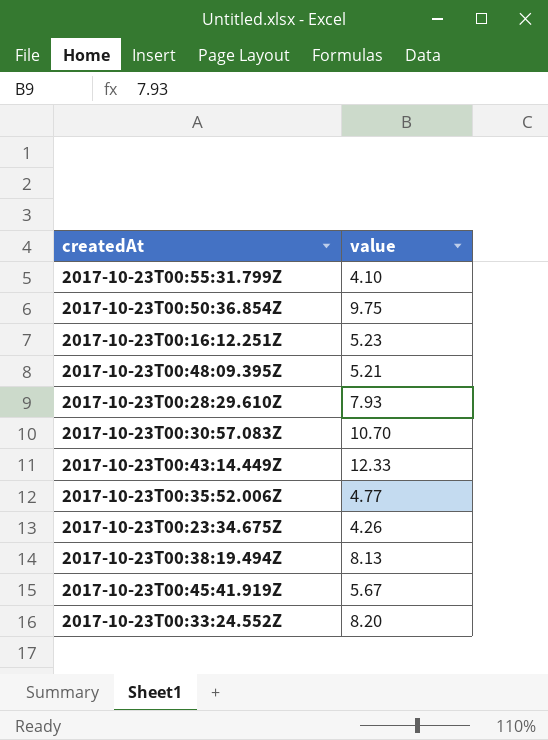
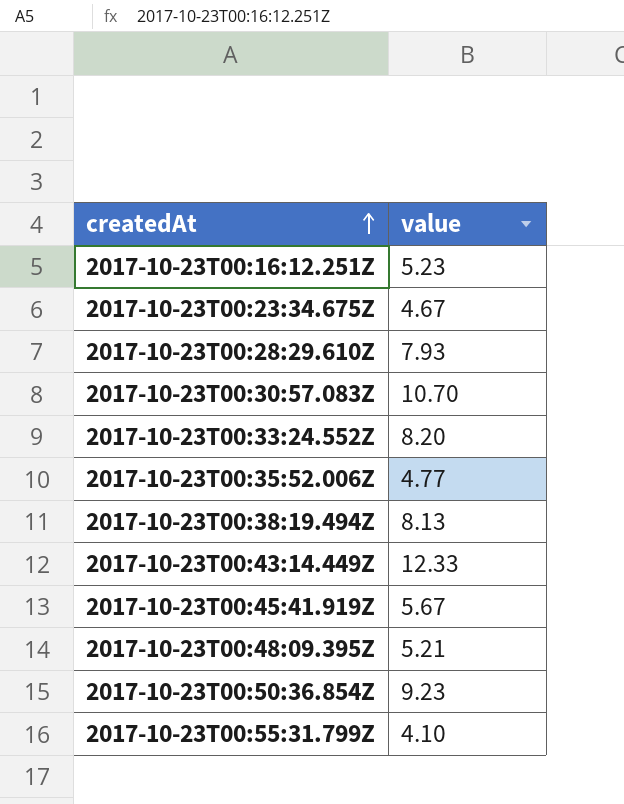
row order: none -> createdAt ascending
2017-10-23T00:23:34.675Z | value: 4.26 -> 4.67
2017-10-23T00:50:36.854Z | value: 9.75 -> 9.23

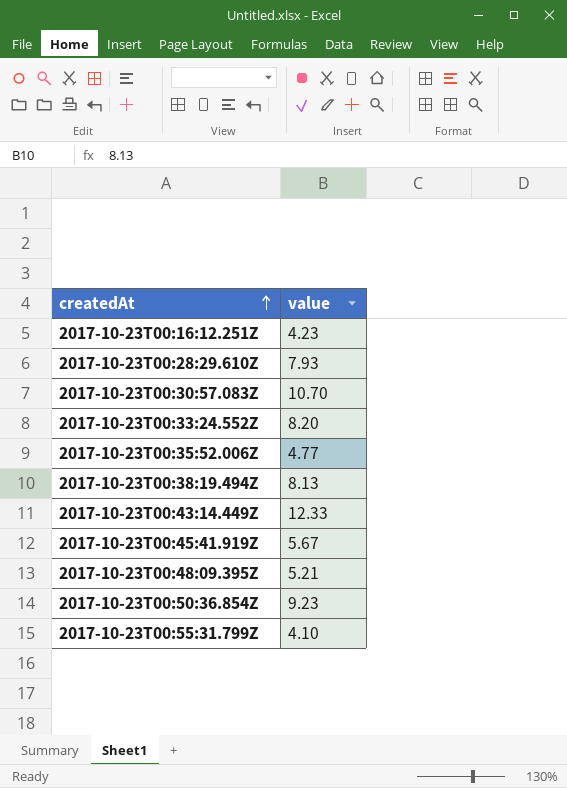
row 2017-10-23T00:23:34.675Z: 4.67 -> none
2017-10-23T00:16:12.251Z | value: 5.23 -> 4.23

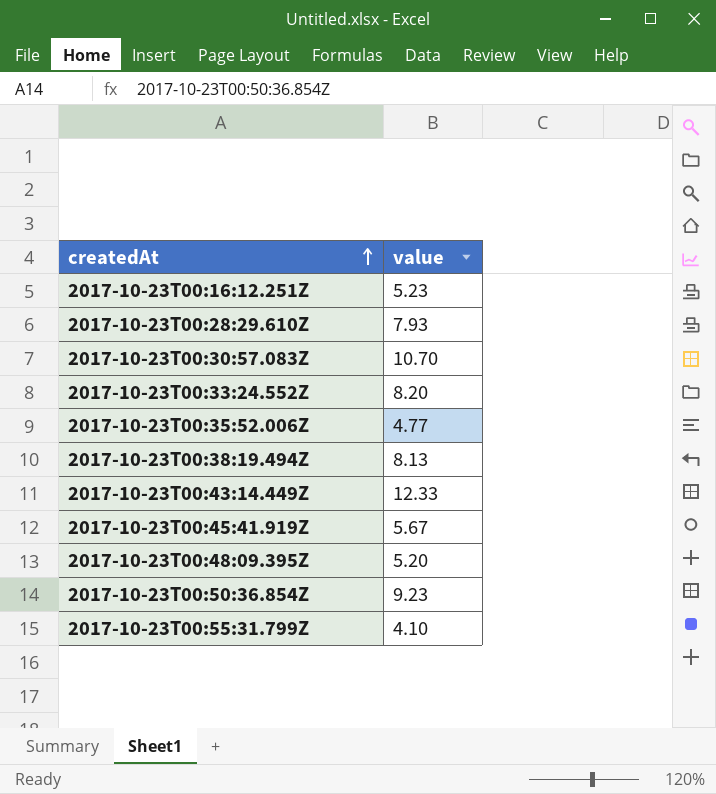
2017-10-23T00:16:12.251Z | value: 4.23 -> 5.23
2017-10-23T00:48:09.395Z | value: 5.21 -> 5.20

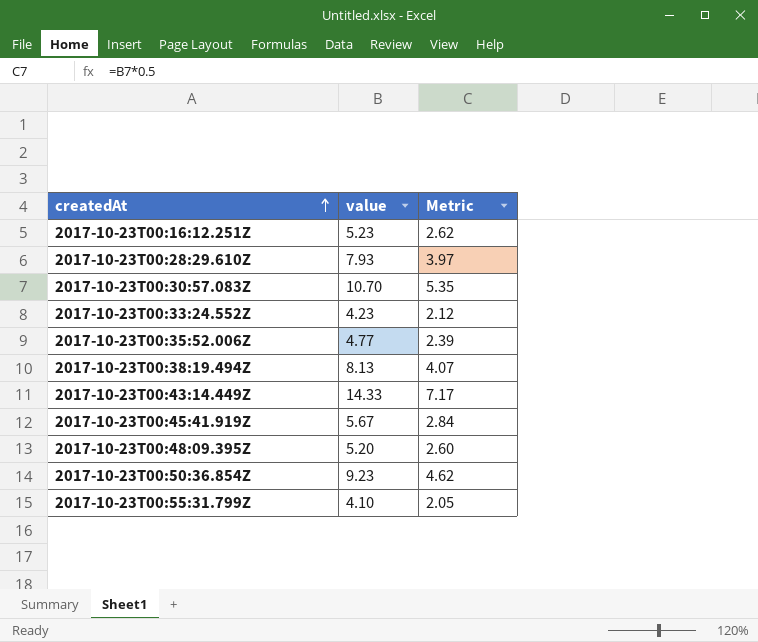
column Metric | formula: none -> [value] * 0.5
2017-10-23T00:33:24.552Z | value: 8.20 -> 4.23
2017-10-23T00:43:14.449Z | value: 12.33 -> 14.33

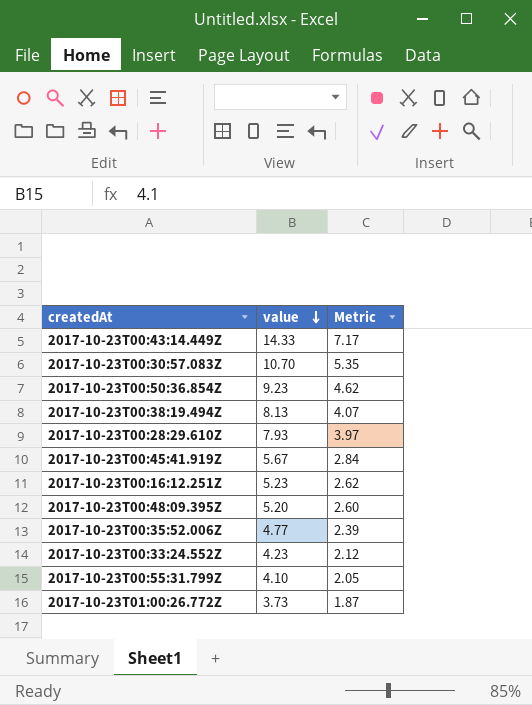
row order: createdAt ascending -> value descending
row 2017-10-23T01:00:26.772Z: none -> 3.73 | 1.87

